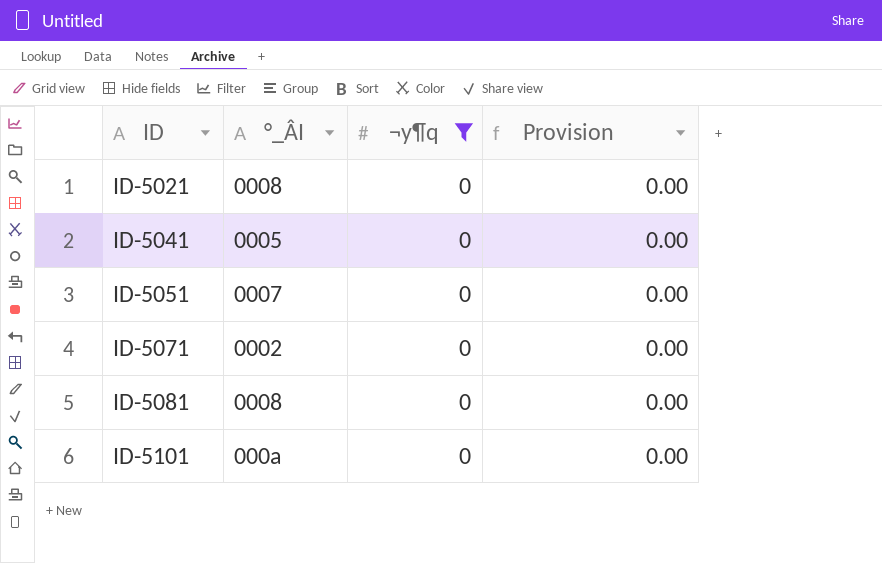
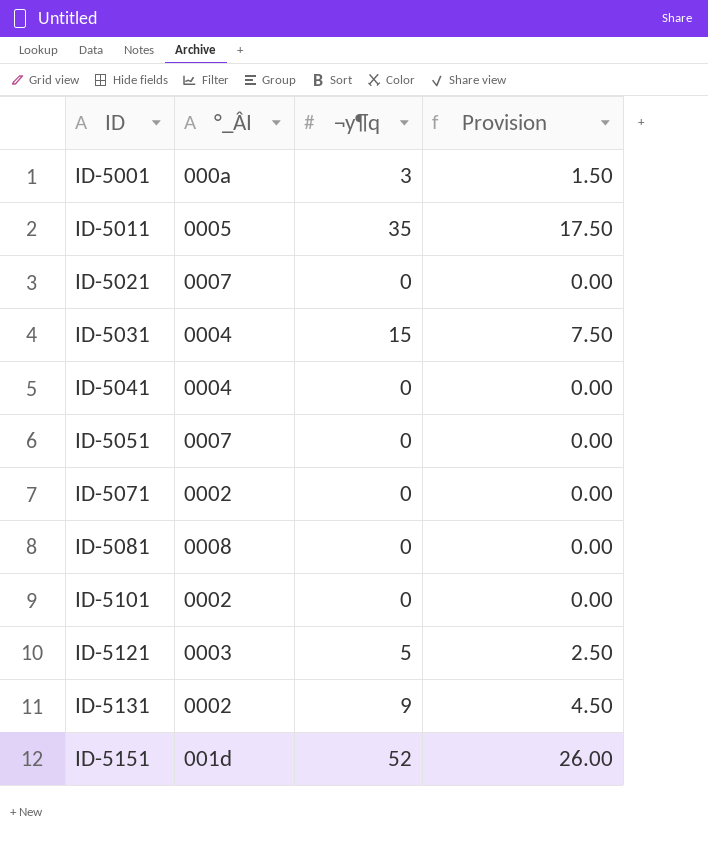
filter: ¬y¶q = 0 -> none
ID-5021 | °_ÂI: 0008 -> 0007
ID-5041 | °_ÂI: 0005 -> 0004
ID-5101 | °_ÂI: 000a -> 0002

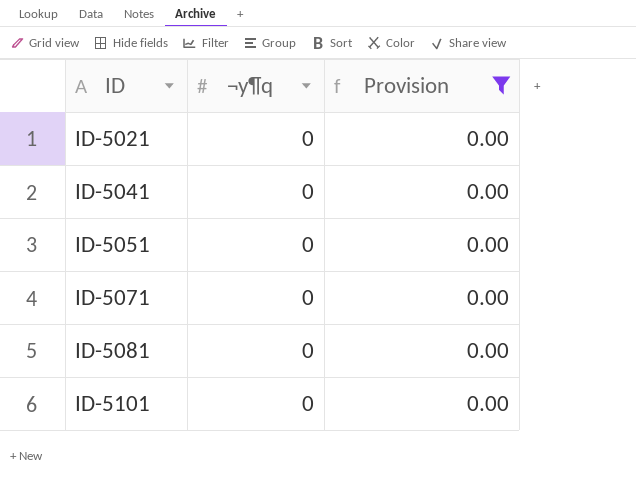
filter: none -> Provision = 0.00
column °_ÂI | position: 2 -> none

